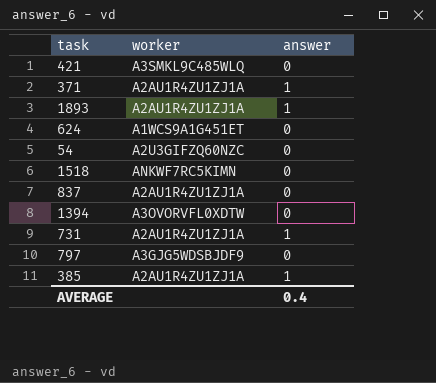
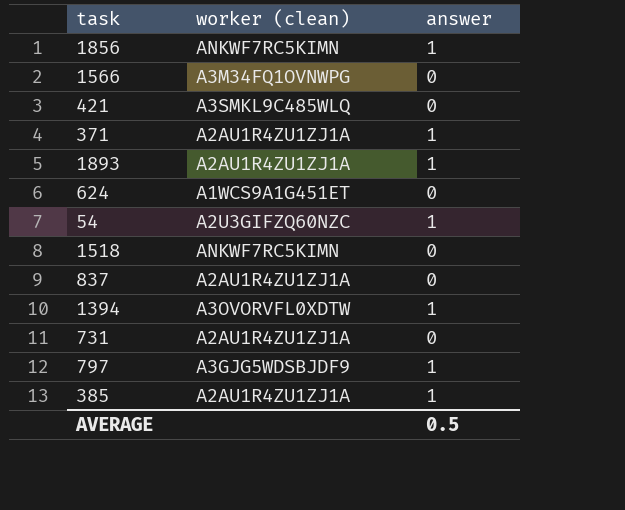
column name: worker -> worker (clean)
row 1856: none -> ANKWF7RC5KIMN | 1
row 1566: none -> A3M34FQ1OVNWPG | 0
54 | answer: 0 -> 1
1394 | answer: 0 -> 1
731 | answer: 1 -> 0
797 | answer: 0 -> 1
AVERAGE | answer: 0.4 -> 0.5

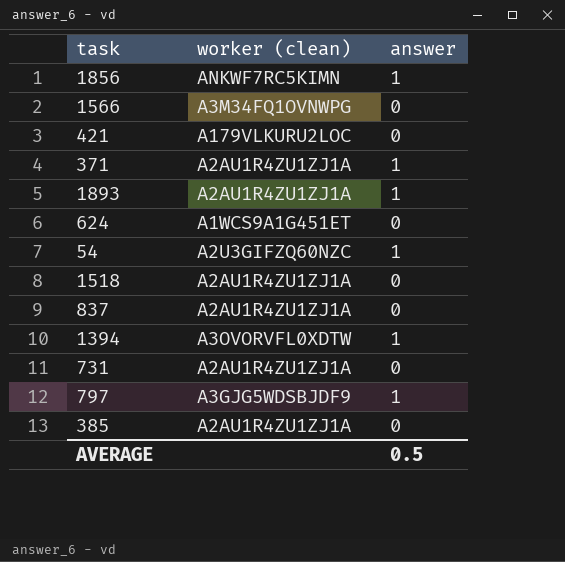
421 | worker (clean): A3SMKL9C485WLQ -> A179VLKURU2LOC
1518 | worker (clean): ANKWF7RC5KIMN -> A2AU1R4ZU1ZJ1A
385 | answer: 1 -> 0

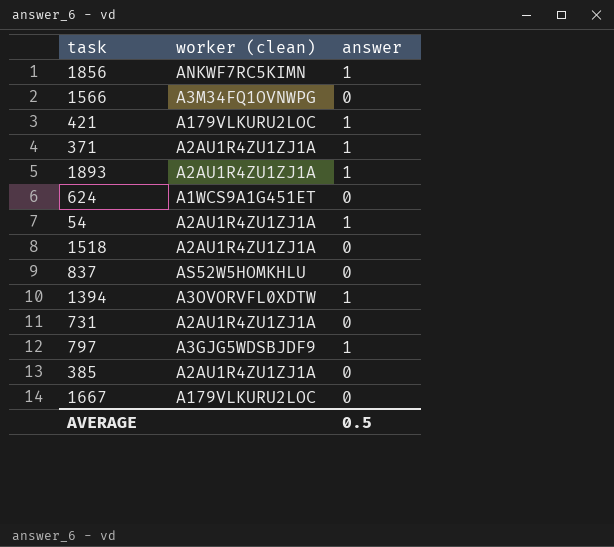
421 | answer: 0 -> 1
54 | worker (clean): A2U3GIFZQ60NZC -> A2AU1R4ZU1ZJ1A
837 | worker (clean): A2AU1R4ZU1ZJ1A -> AS52W5HOMKHLU
row 1667: none -> A179VLKURU2LOC | 0

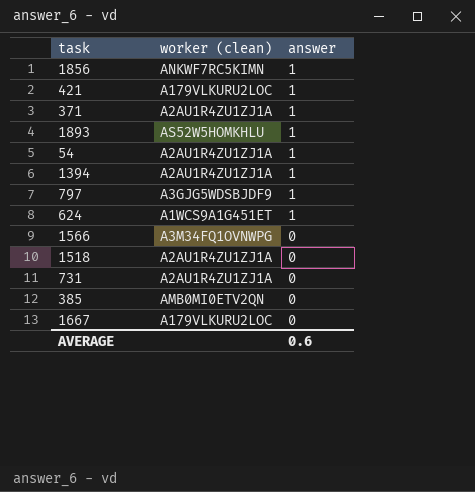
row order: none -> answer descending
row 837: AS52W5HOMKHLU | 0 -> none
1893 | worker (clean): A2AU1R4ZU1ZJ1A -> AS52W5HOMKHLU
1394 | worker (clean): A3OVORVFL0XDTW -> A2AU1R4ZU1ZJ1A
624 | answer: 0 -> 1
385 | worker (clean): A2AU1R4ZU1ZJ1A -> AMB0MI0ETV2QN
AVERAGE | answer: 0.5 -> 0.6

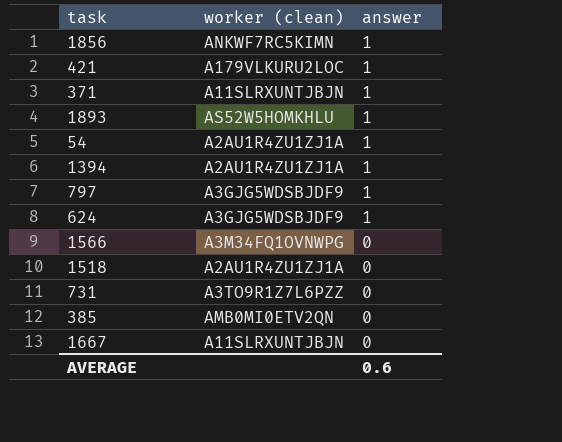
371 | worker (clean): A2AU1R4ZU1ZJ1A -> A11SLRXUNTJBJN
624 | worker (clean): A1WCS9A1G451ET -> A3GJG5WDSBJDF9
731 | worker (clean): A2AU1R4ZU1ZJ1A -> A3TO9R1Z7L6PZZ
1667 | worker (clean): A179VLKURU2LOC -> A11SLRXUNTJBJN

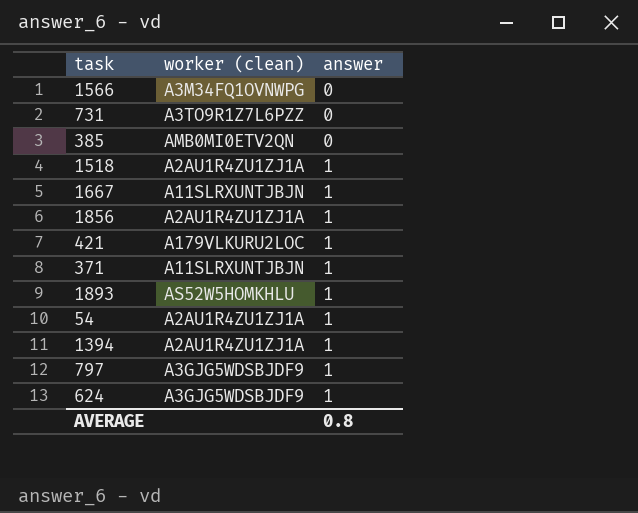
row order: answer descending -> answer ascending
1518 | answer: 0 -> 1
1667 | answer: 0 -> 1
1856 | worker (clean): ANKWF7RC5KIMN -> A2AU1R4ZU1ZJ1A
AVERAGE | answer: 0.6 -> 0.8

